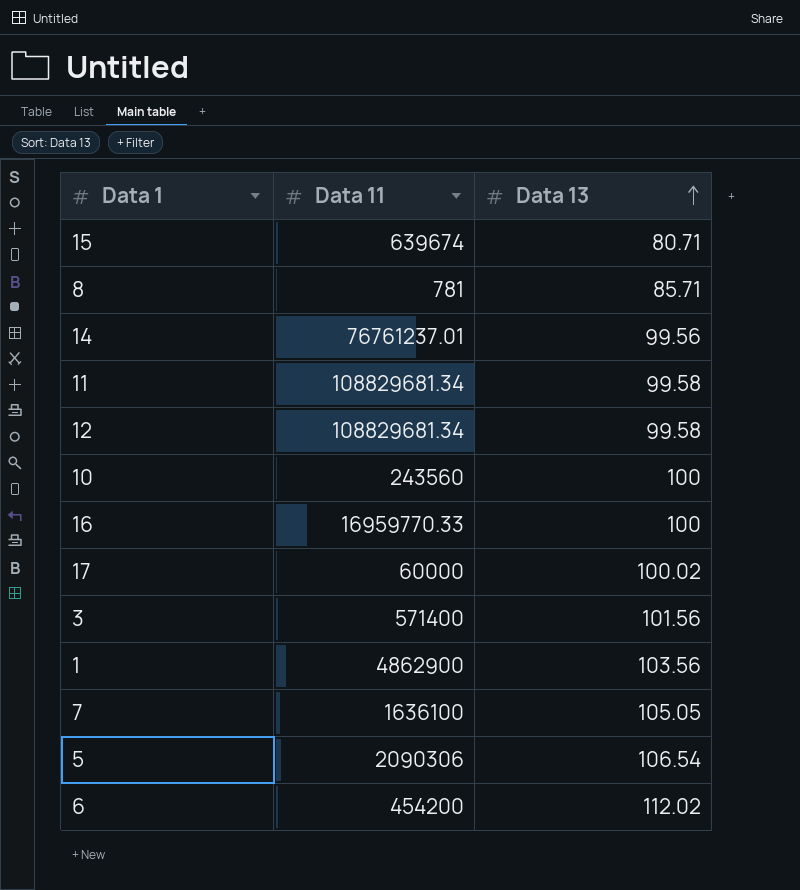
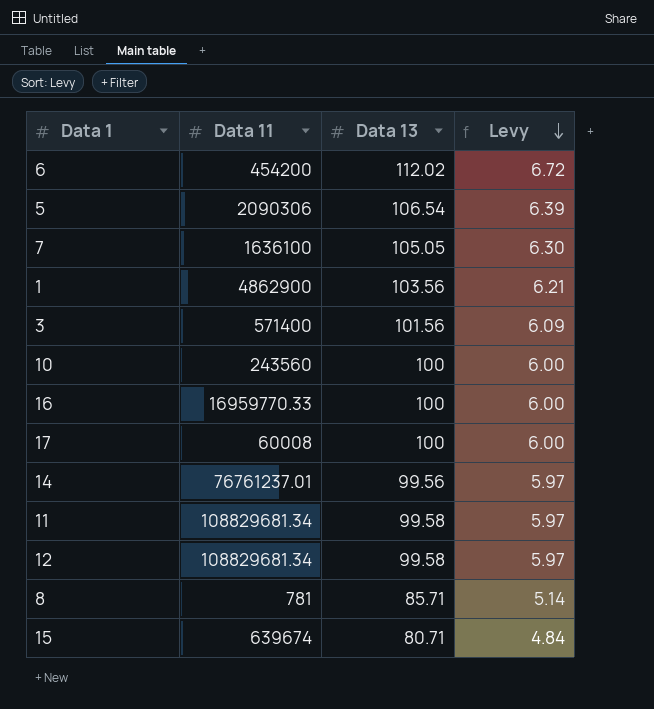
row order: Data 13 ascending -> Levy descending
column Levy | formula: none -> [Data 13] * 0.06
17 | Data 11: 60000 -> 60008
17 | Data 13: 100.02 -> 100

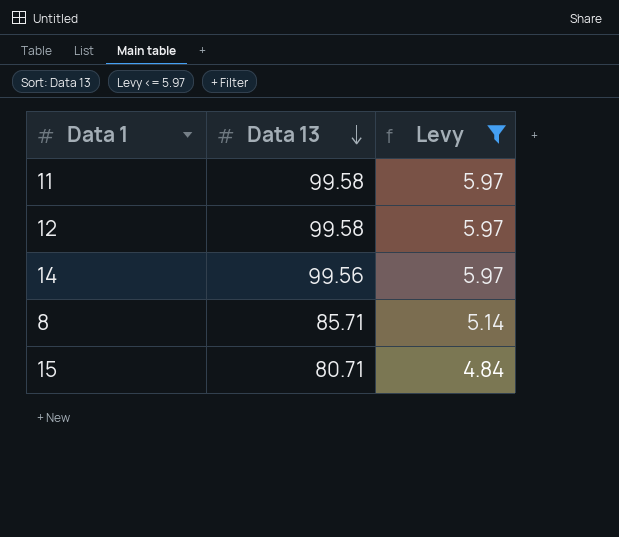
filter: none -> Levy <= 5.97
row order: Levy descending -> Data 13 descending
column Data 11 | position: 2 -> none

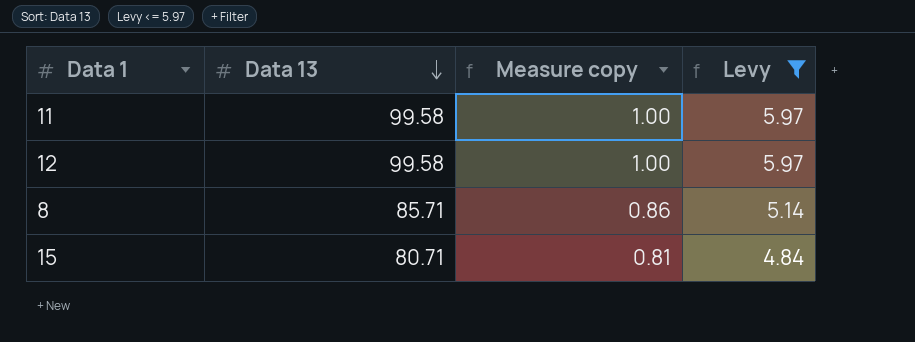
column Measure copy | formula: none -> [Data 13] * 0.01
row 14: 99.56 | 5.97 -> none

